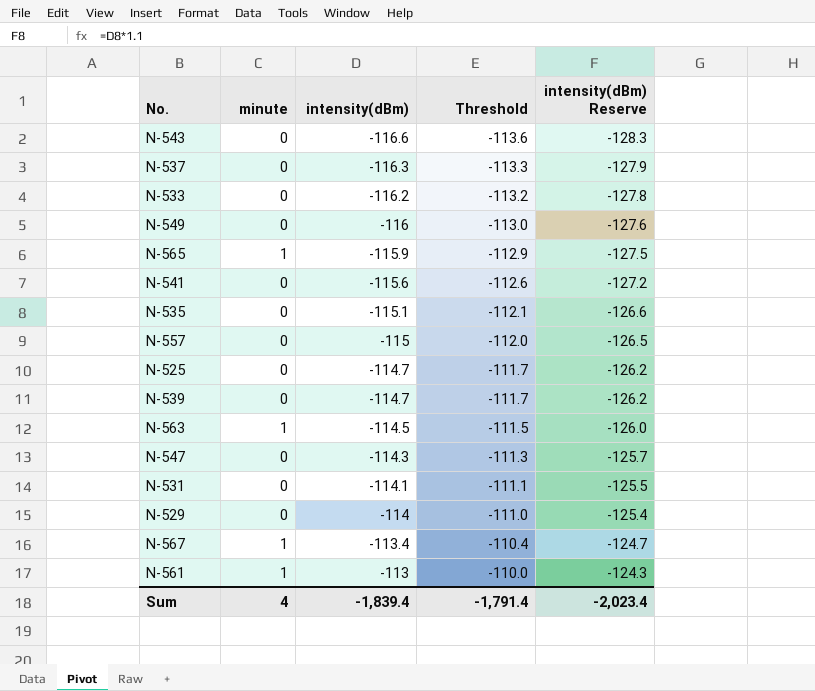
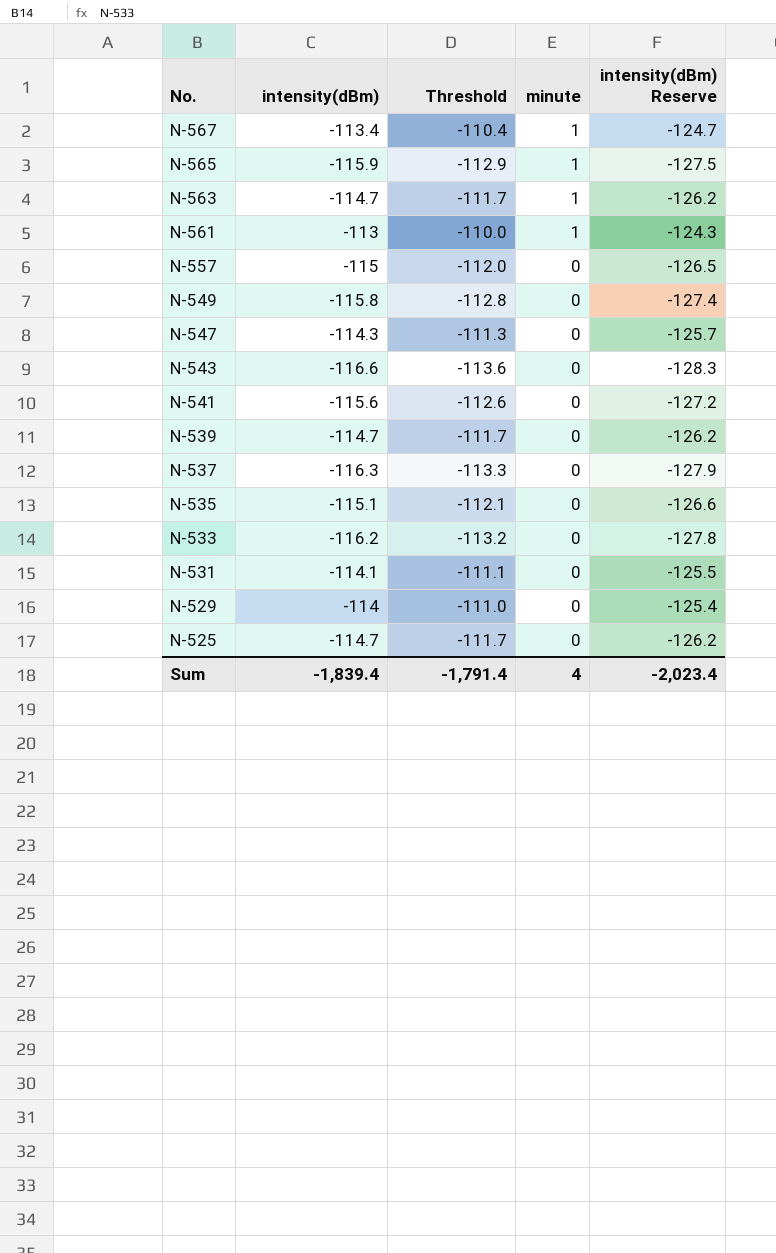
row order: intensity(dBm) ascending -> No. descending
column minute | position: 2 -> 4
N-563 | intensity(dBm): -114.5 -> -114.7
N-563 | Threshold: -111.5 -> -111.7
N-563 | intensity(dBm) Reserve: -126.0 -> -126.2
N-549 | intensity(dBm): -116 -> -115.8
N-549 | Threshold: -113.0 -> -112.8
N-549 | intensity(dBm) Reserve: -127.6 -> -127.4

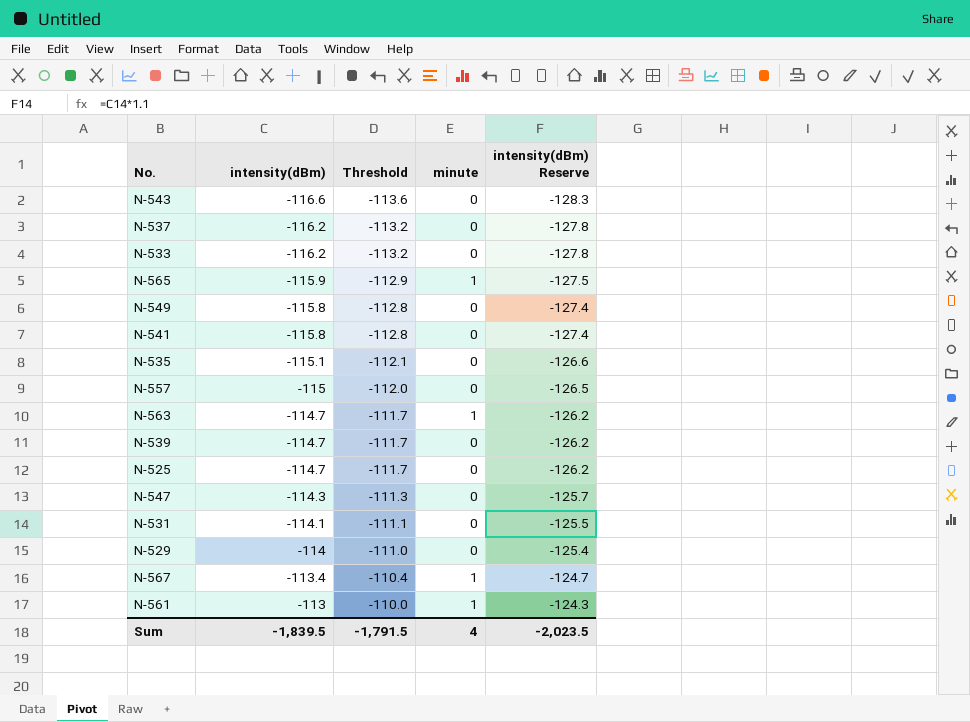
row order: No. descending -> intensity(dBm) ascending
N-537 | intensity(dBm): -116.3 -> -116.2
N-537 | Threshold: -113.3 -> -113.2
N-537 | intensity(dBm) Reserve: -127.9 -> -127.8
N-541 | intensity(dBm): -115.6 -> -115.8
N-541 | Threshold: -112.6 -> -112.8
N-541 | intensity(dBm) Reserve: -127.2 -> -127.4
Sum | intensity(dBm): -1,839.4 -> -1,839.5
Sum | Threshold: -1,791.4 -> -1,791.5
Sum | intensity(dBm) Reserve: -2,023.4 -> -2,023.5

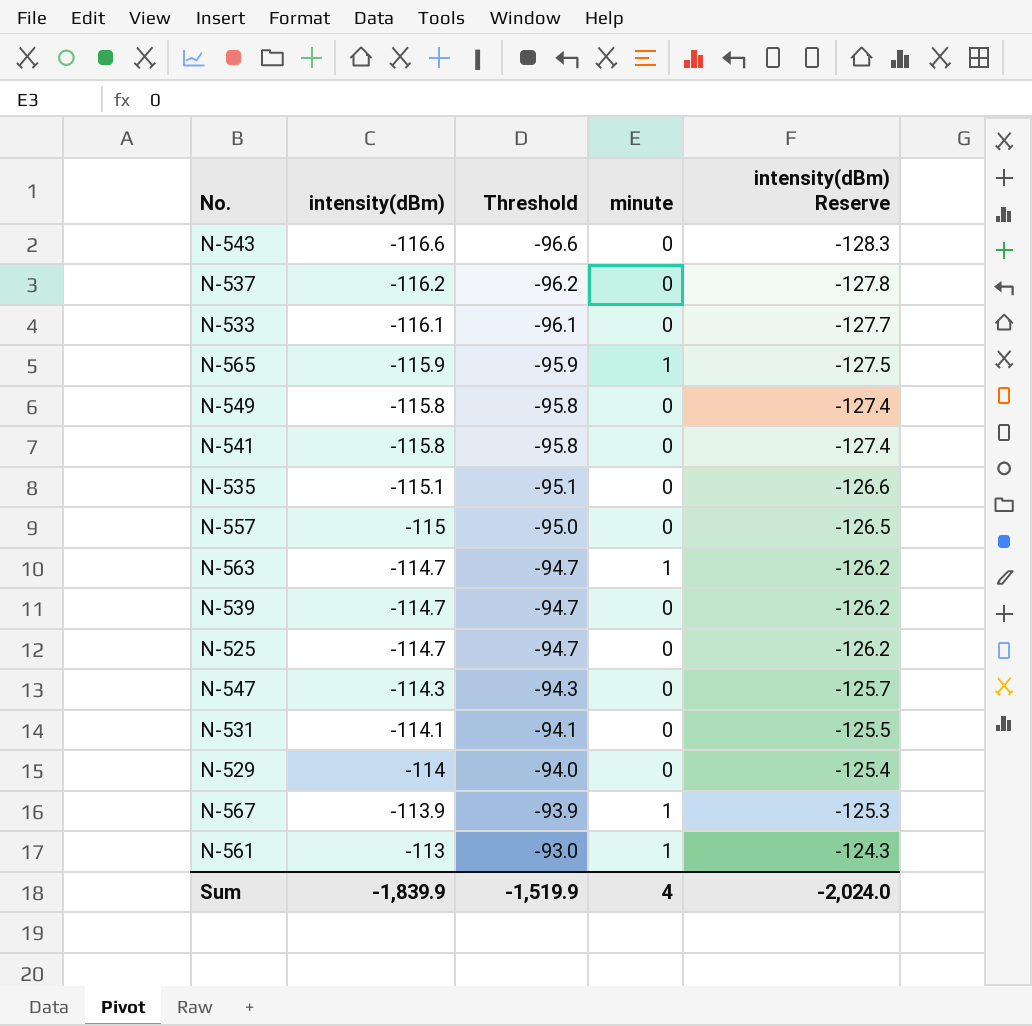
column Threshold | formula: [intensity(dBm)] + 3 -> [intensity(dBm)] + 20
N-533 | intensity(dBm): -116.2 -> -116.1
N-533 | intensity(dBm) Reserve: -127.8 -> -127.7
N-567 | intensity(dBm): -113.4 -> -113.9
N-567 | intensity(dBm) Reserve: -124.7 -> -125.3
Sum | intensity(dBm): -1,839.5 -> -1,839.9
Sum | Threshold: -1,791.5 -> -1,519.9
Sum | intensity(dBm) Reserve: -2,023.5 -> -2,024.0

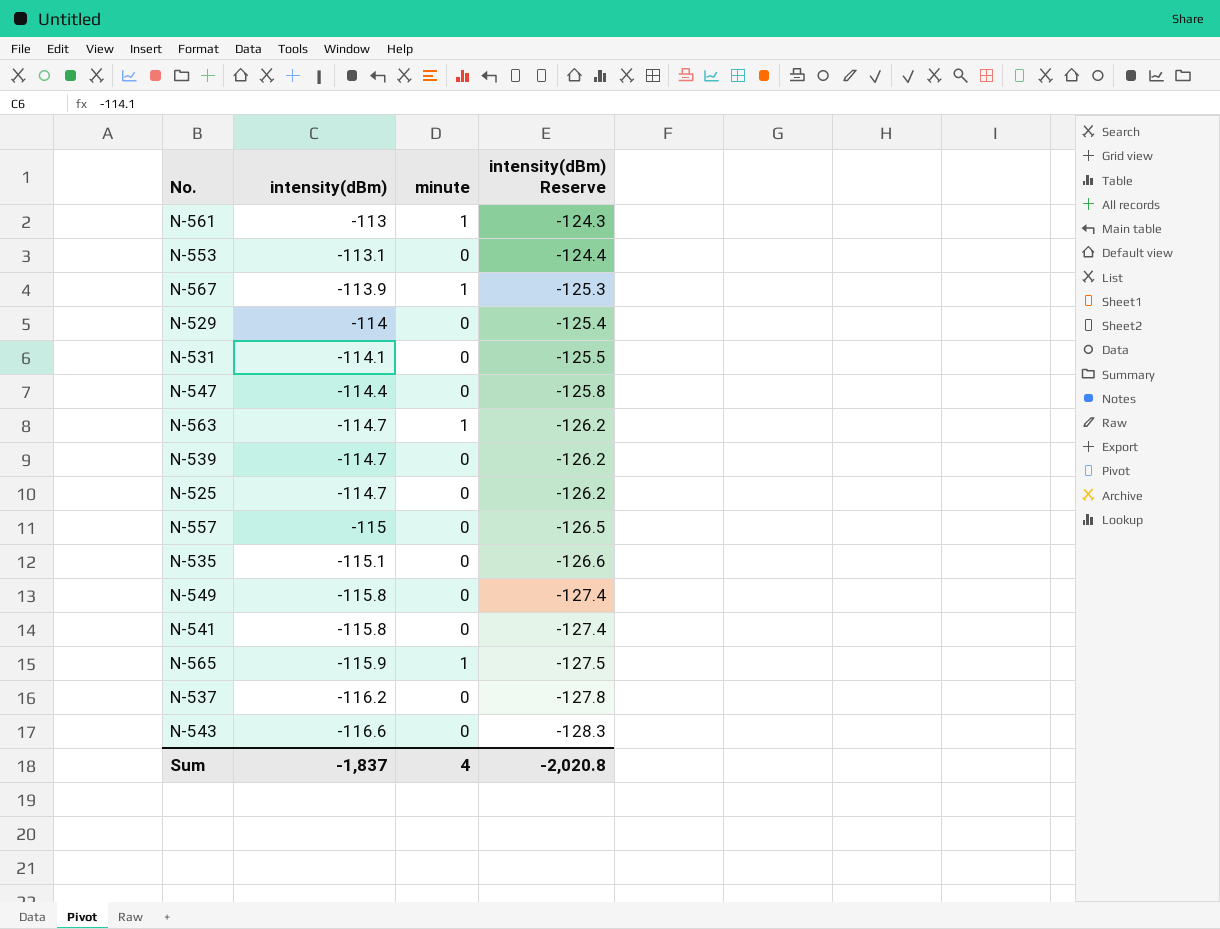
row order: intensity(dBm) ascending -> intensity(dBm) descending
column Threshold | formula: [intensity(dBm)] + 20 -> none
row N-533: -116.1 | -96.1 | 0 | -127.7 -> none
row N-553: none -> -113.1 | 0 | -124.4
N-547 | intensity(dBm): -114.3 -> -114.4
N-547 | intensity(dBm) Reserve: -125.7 -> -125.8
Sum | intensity(dBm): -1,839.9 -> -1,837
Sum | intensity(dBm) Reserve: -2,024.0 -> -2,020.8

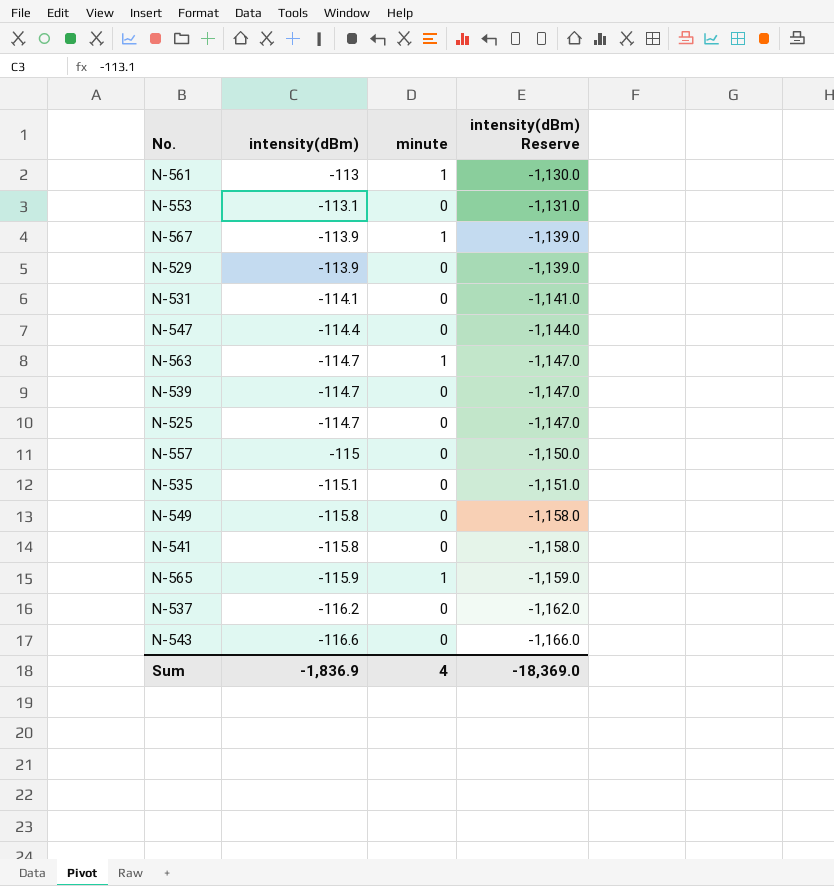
column intensity(dBm) Reserve | formula: [intensity(dBm)] * 1.1 -> [intensity(dBm)] * 10
N-529 | intensity(dBm): -114 -> -113.9
Sum | intensity(dBm): -1,837 -> -1,836.9
Sum | intensity(dBm) Reserve: -2,020.8 -> -18,369.0

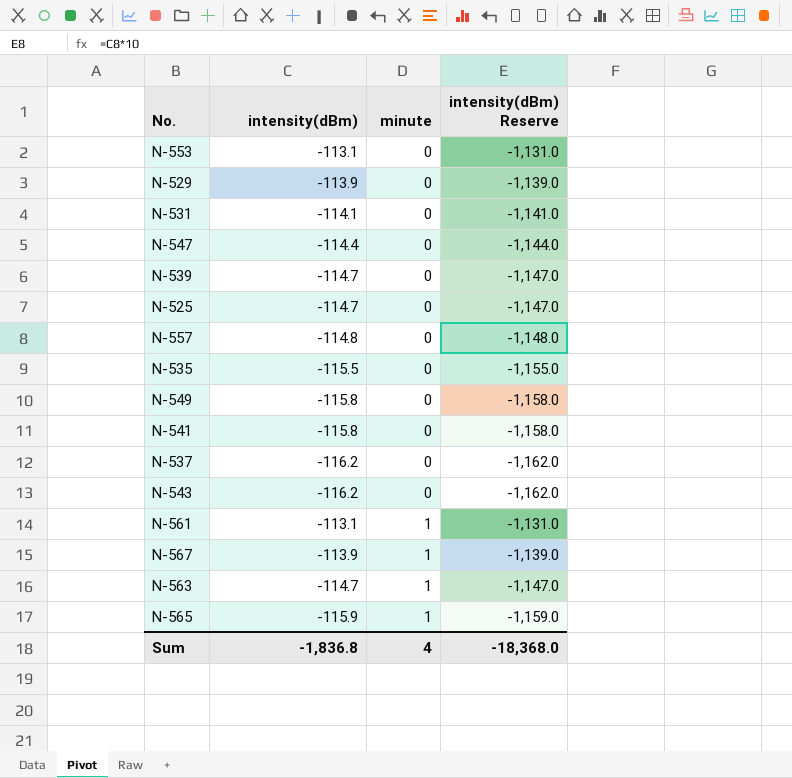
row order: intensity(dBm) descending -> minute ascending
N-557 | intensity(dBm): -115 -> -114.8
N-557 | intensity(dBm) Reserve: -1,150.0 -> -1,148.0
N-535 | intensity(dBm): -115.1 -> -115.5
N-535 | intensity(dBm) Reserve: -1,151.0 -> -1,155.0
N-543 | intensity(dBm): -116.6 -> -116.2
N-543 | intensity(dBm) Reserve: -1,166.0 -> -1,162.0
N-561 | intensity(dBm): -113 -> -113.1
N-561 | intensity(dBm) Reserve: -1,130.0 -> -1,131.0
Sum | intensity(dBm): -1,836.9 -> -1,836.8
Sum | intensity(dBm) Reserve: -18,369.0 -> -18,368.0

